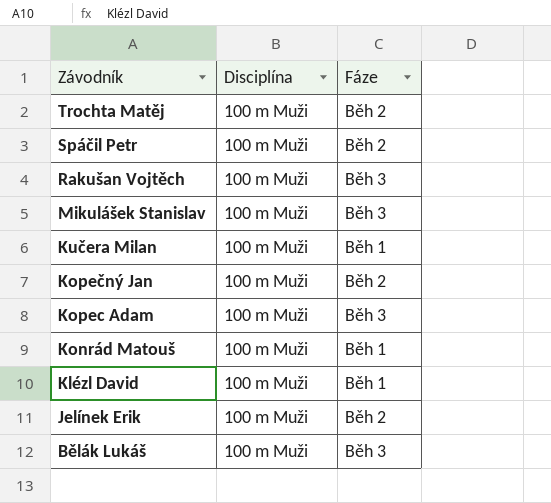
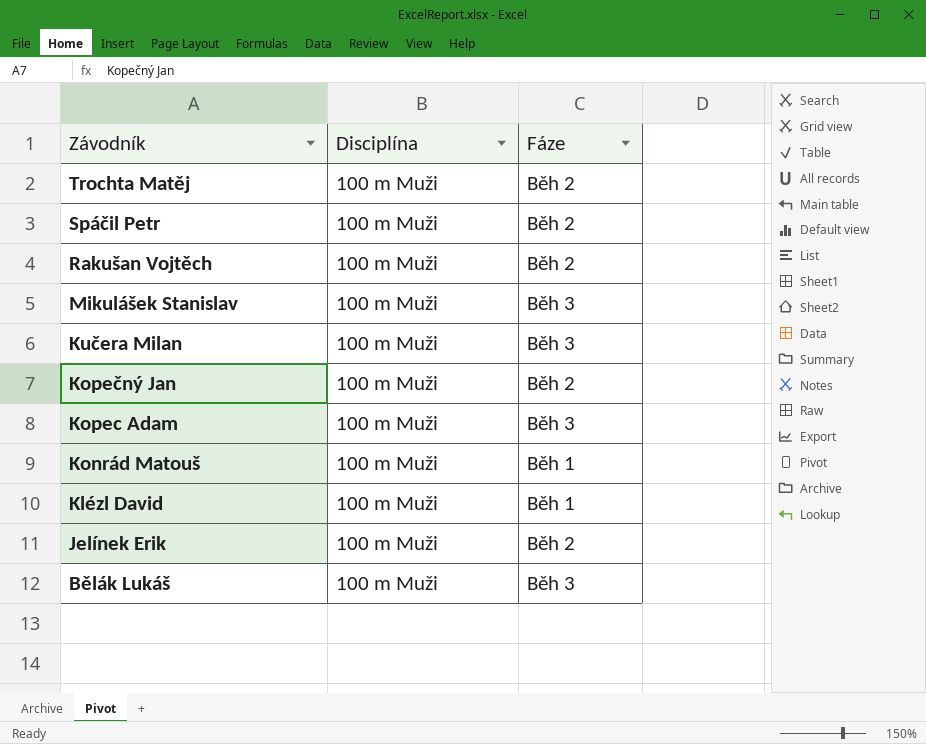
Rakušan Vojtěch | Fáze: Běh 3 -> Běh 2
Kučera Milan | Fáze: Běh 1 -> Běh 3

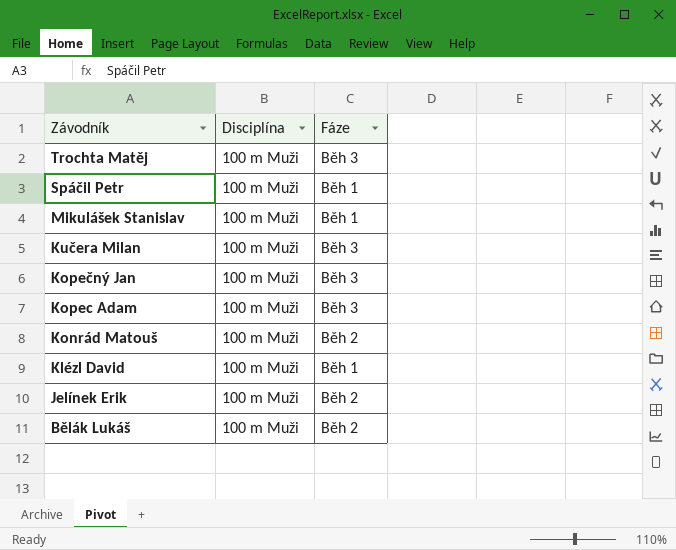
row Rakušan Vojtěch: 100 m Muži | Běh 2 -> none
Trochta Matěj | Fáze: Běh 2 -> Běh 3
Spáčil Petr | Fáze: Běh 2 -> Běh 1
Mikulášek Stanislav | Fáze: Běh 3 -> Běh 1
Kopečný Jan | Fáze: Běh 2 -> Běh 3
Konrád Matouš | Fáze: Běh 1 -> Běh 2
Bělák Lukáš | Fáze: Běh 3 -> Běh 2

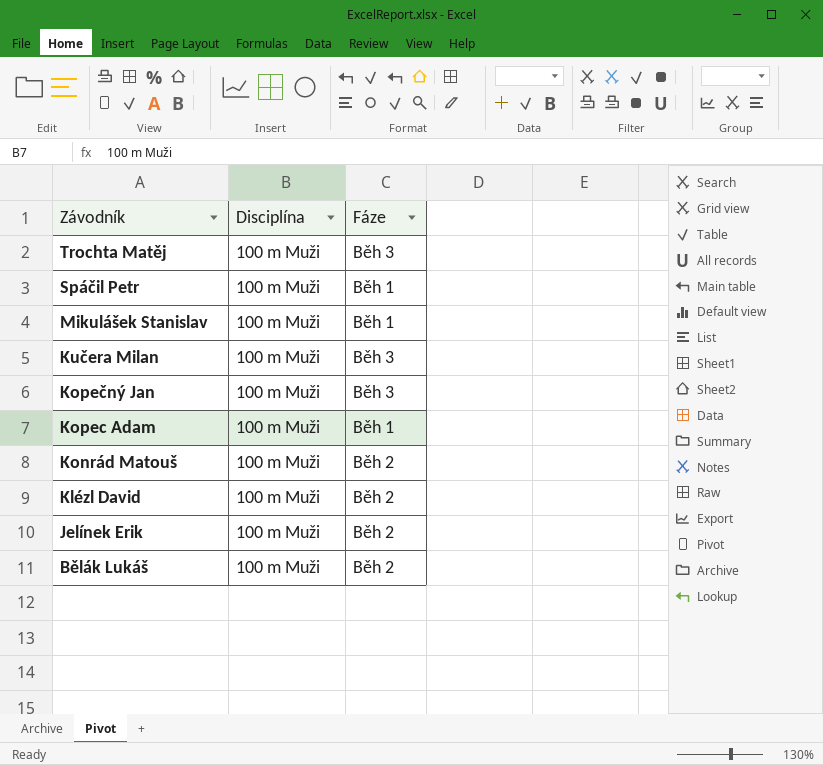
Kopec Adam | Fáze: Běh 3 -> Běh 1
Klézl David | Fáze: Běh 1 -> Běh 2

